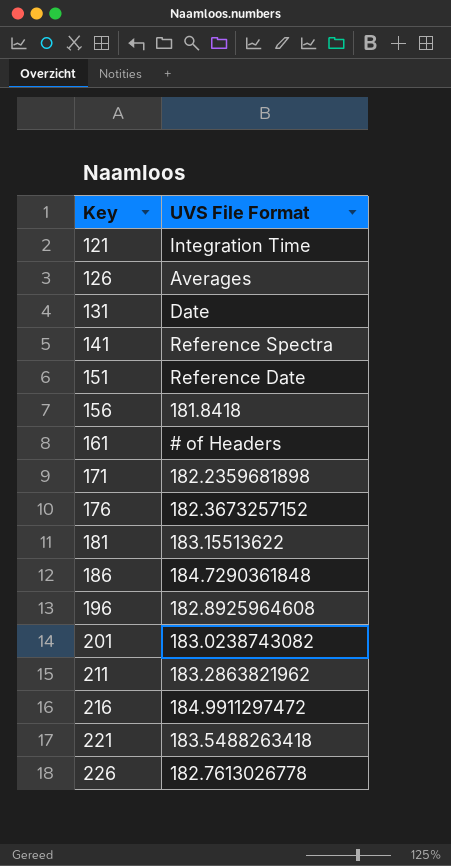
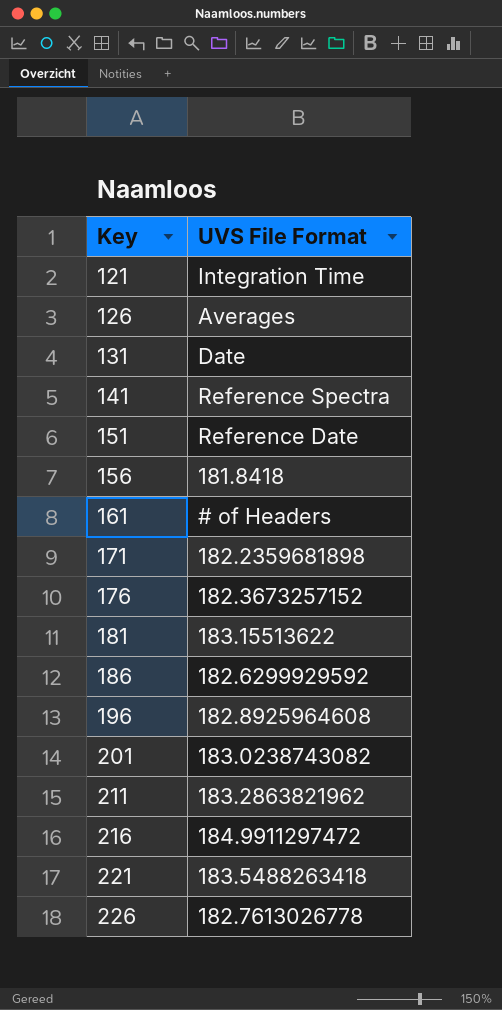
186 | UVS File Format: 184.7290361848 -> 182.6299929592

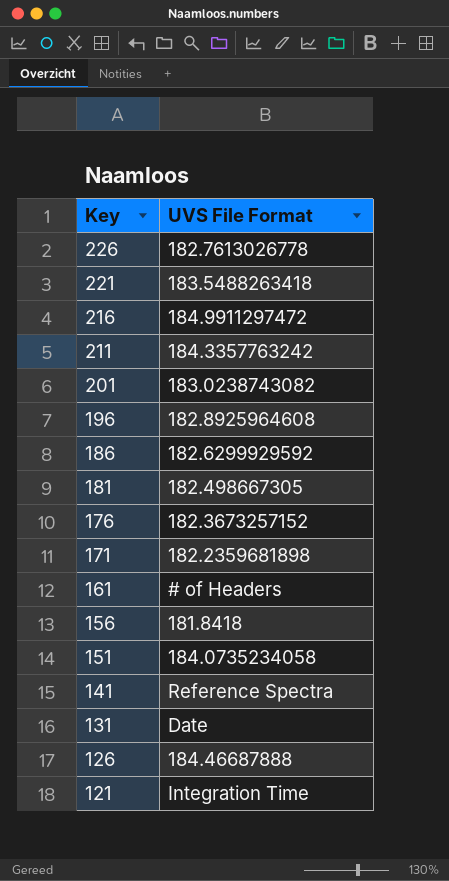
row order: Key ascending -> Key descending
211 | UVS File Format: 183.2863821962 -> 184.3357763242
181 | UVS File Format: 183.15513622 -> 182.498667305
151 | UVS File Format: Reference Date -> 184.0735234058
126 | UVS File Format: Averages -> 184.46687888

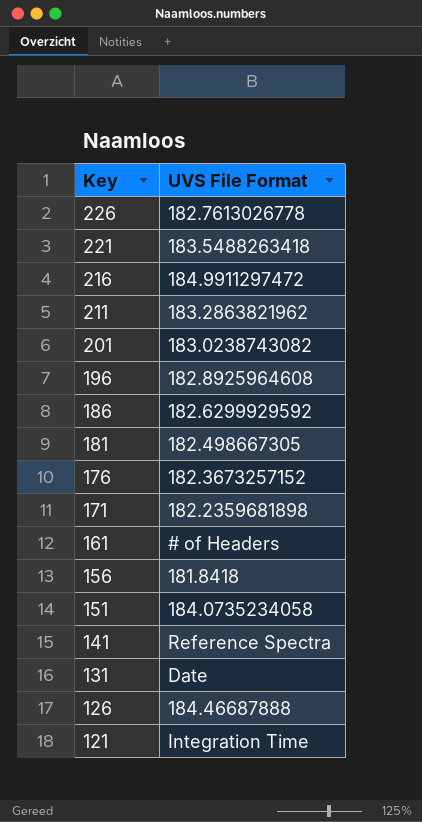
211 | UVS File Format: 184.3357763242 -> 183.2863821962

